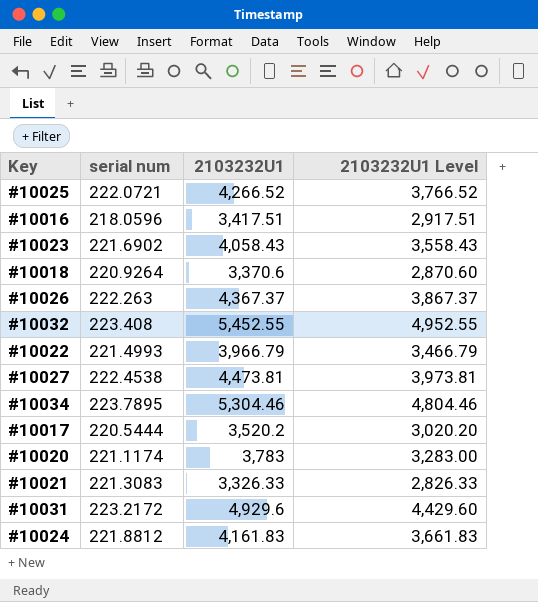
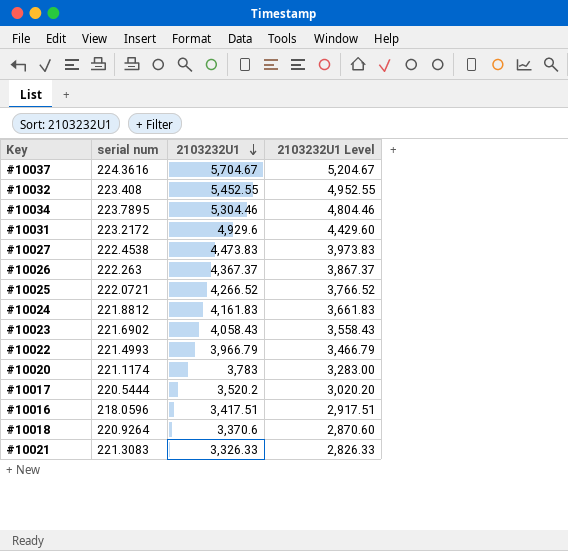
row order: none -> 2103232U1 descending
row #10037: none -> 224.3616 | 5,704.67 | 5,204.67
#10027 | 2103232U1: 4,473.81 -> 4,473.83
#10027 | 2103232U1 Level: 3,973.81 -> 3,973.83

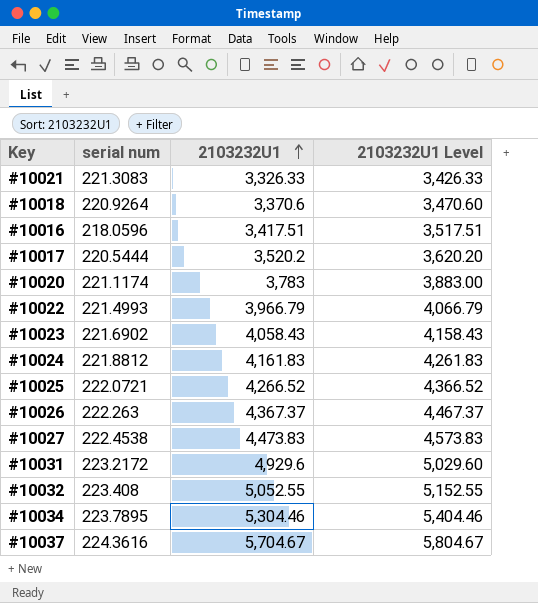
row order: 2103232U1 descending -> 2103232U1 ascending
column 2103232U1 Level | formula: [2103232U1] - 500 -> [2103232U1] + 100
#10032 | 2103232U1: 5,452.55 -> 5,052.55

